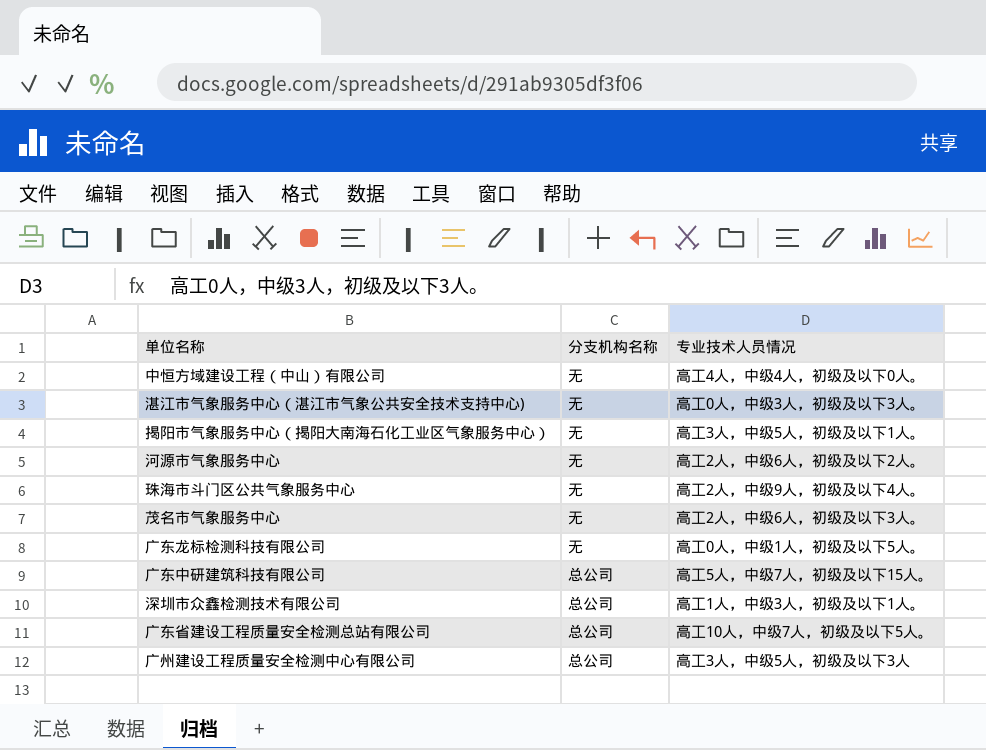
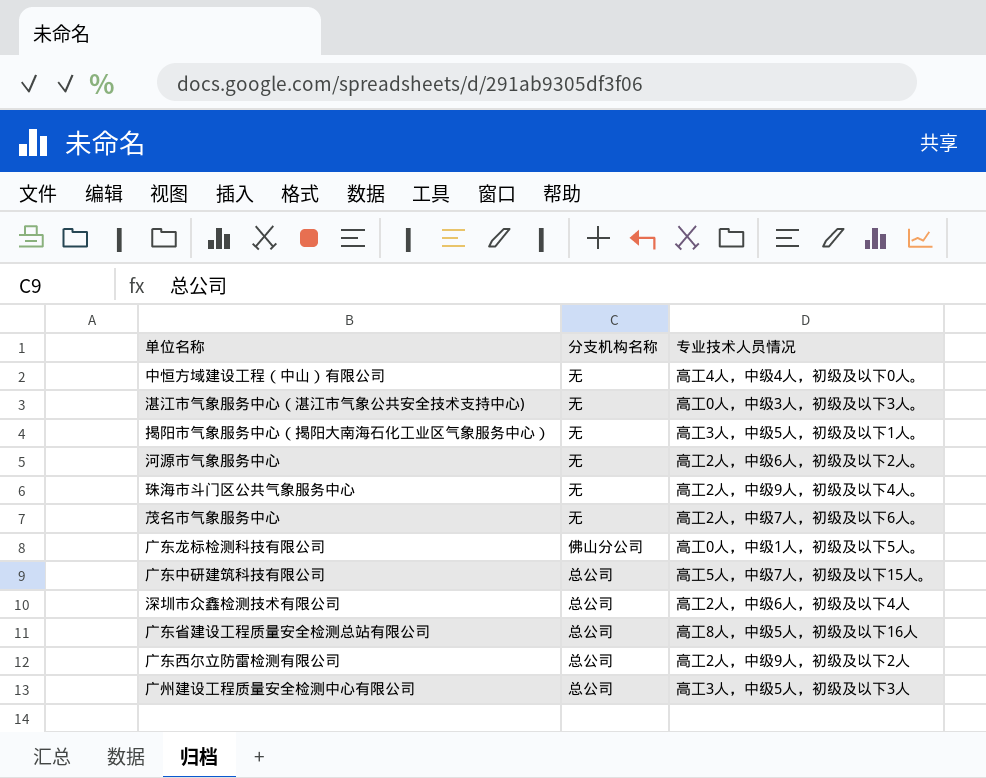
茂名市气象服务中心 | 专业技术人员情况: 高工2人，中级6人，初级及以下3人。 -> 高工2人，中级7人，初级及以下6人。
广东龙标检测科技有限公司 | 分支机构名称: 无 -> 佛山分公司
深圳市众鑫检测技术有限公司 | 专业技术人员情况: 高工1人，中级3人，初级及以下1人。 -> 高工2人，中级6人，初级及以下4人
广东省建设工程质量安全检测总站有限公司 | 专业技术人员情况: 高工10人，中级7人，初级及以下5人。 -> 高工8人，中级5人，初级及以下16人
row 广东西尔立防雷检测有限公司: none -> 总公司 | 高工2人，中级9人，初级及以下2人

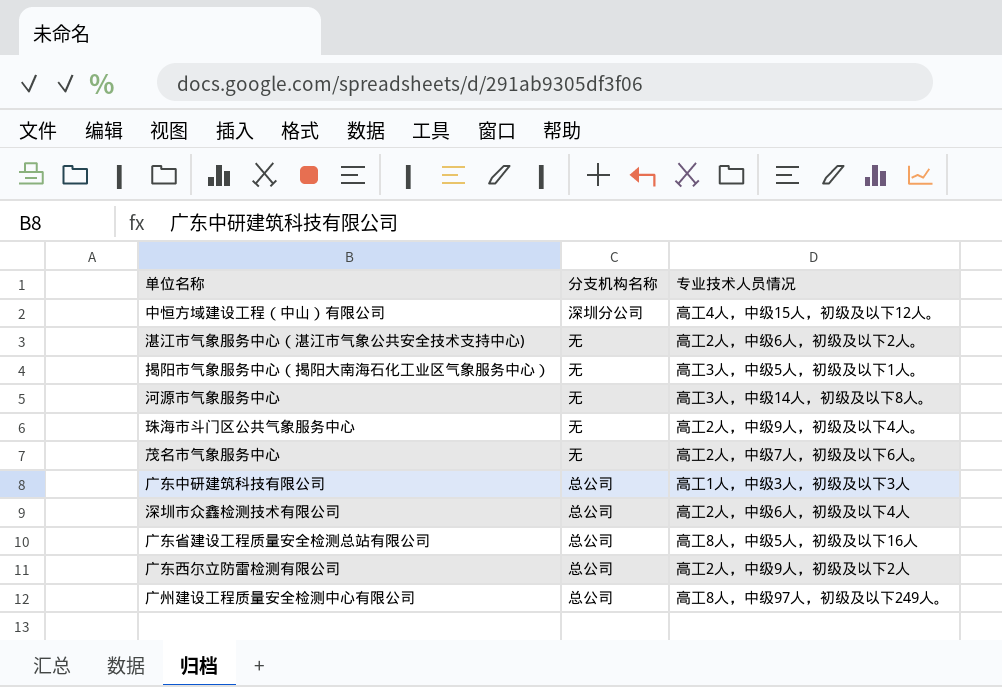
row 广东龙标检测科技有限公司: 佛山分公司 | 高工0人，中级1人，初级及以下5人。 -> none
中恒方域建设工程（中山）有限公司 | 分支机构名称: 无 -> 深圳分公司
中恒方域建设工程（中山）有限公司 | 专业技术人员情况: 高工4人，中级4人，初级及以下0人。 -> 高工4人，中级15人，初级及以下12人。
湛江市气象服务中心（湛江市气象公共安全技术支持中心) | 专业技术人员情况: 高工0人，中级3人，初级及以下3人。 -> 高工2人，中级6人，初级及以下2人。
河源市气象服务中心 | 专业技术人员情况: 高工2人，中级6人，初级及以下2人。 -> 高工3人，中级14人，初级及以下8人。
广东中研建筑科技有限公司 | 专业技术人员情况: 高工5人，中级7人，初级及以下15人。 -> 高工1人，中级3人，初级及以下3人
广州建设工程质量安全检测中心有限公司 | 专业技术人员情况: 高工3人，中级5人，初级及以下3人 -> 高工8人，中级97人，初级及以下249人。

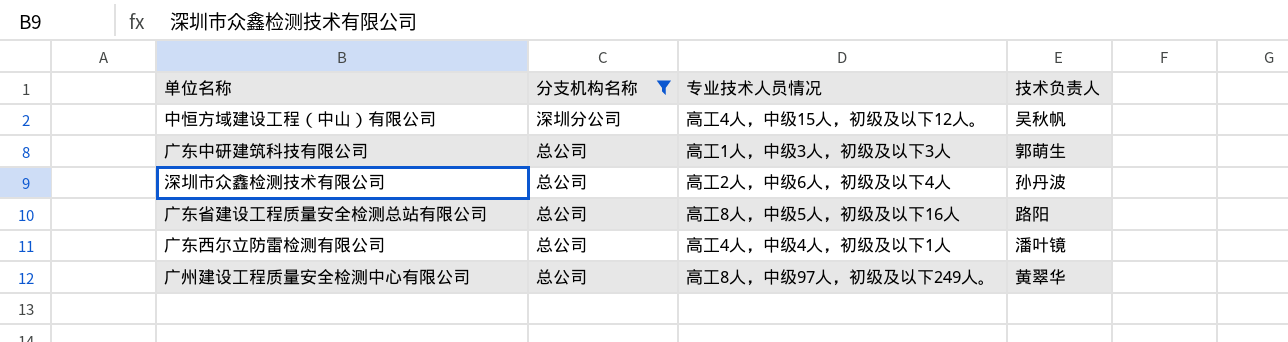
filter: none -> 分支机构名称 != 无
column 技术负责人 | position: none -> 4
广东西尔立防雷检测有限公司 | 专业技术人员情况: 高工2人，中级9人，初级及以下2人 -> 高工4人，中级4人，初级及以下1人

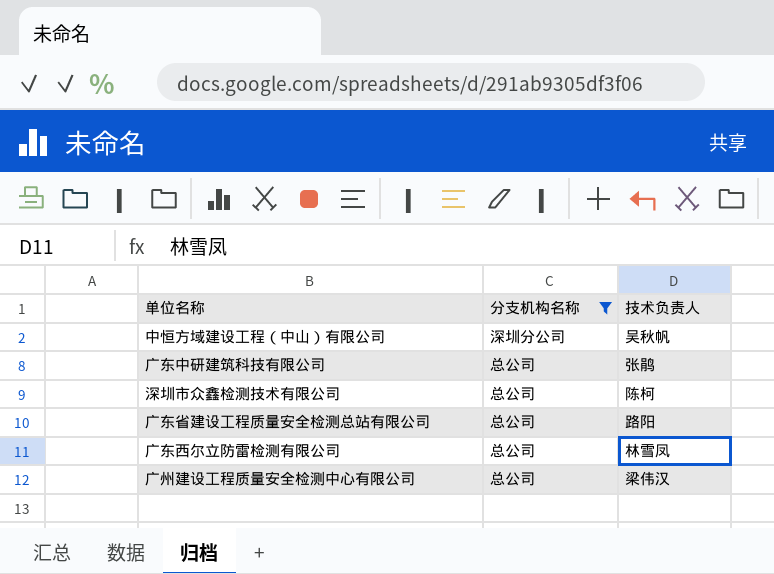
column 专业技术人员情况 | position: 3 -> none
广东中研建筑科技有限公司 | 技术负责人: 郭萌生 -> 张鹃
深圳市众鑫检测技术有限公司 | 技术负责人: 孙丹波 -> 陈柯
广东西尔立防雷检测有限公司 | 技术负责人: 潘叶镜 -> 林雪凤
广州建设工程质量安全检测中心有限公司 | 技术负责人: 黄翠华 -> 梁伟汉

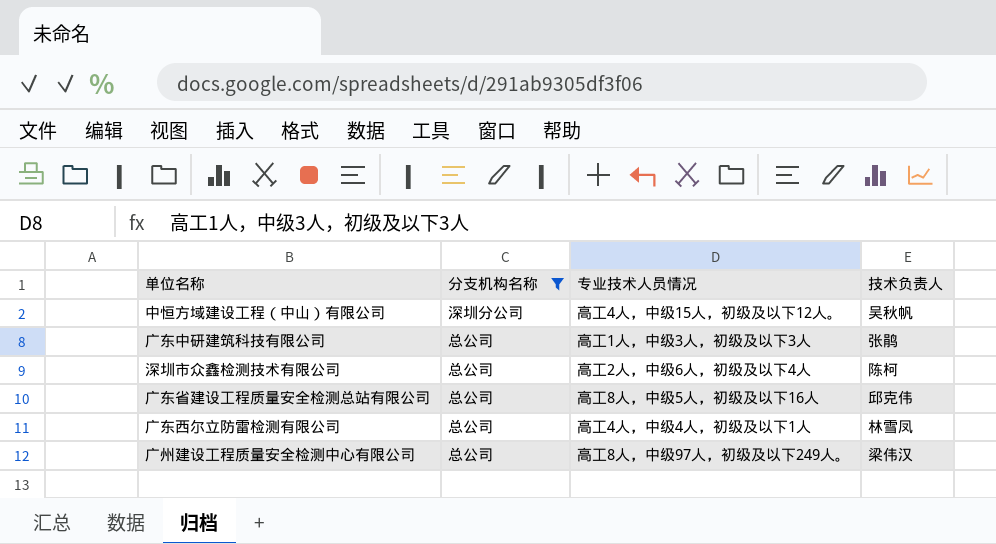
column 专业技术人员情况 | position: none -> 3
广东省建设工程质量安全检测总站有限公司 | 技术负责人: 路阳 -> 邱克伟

